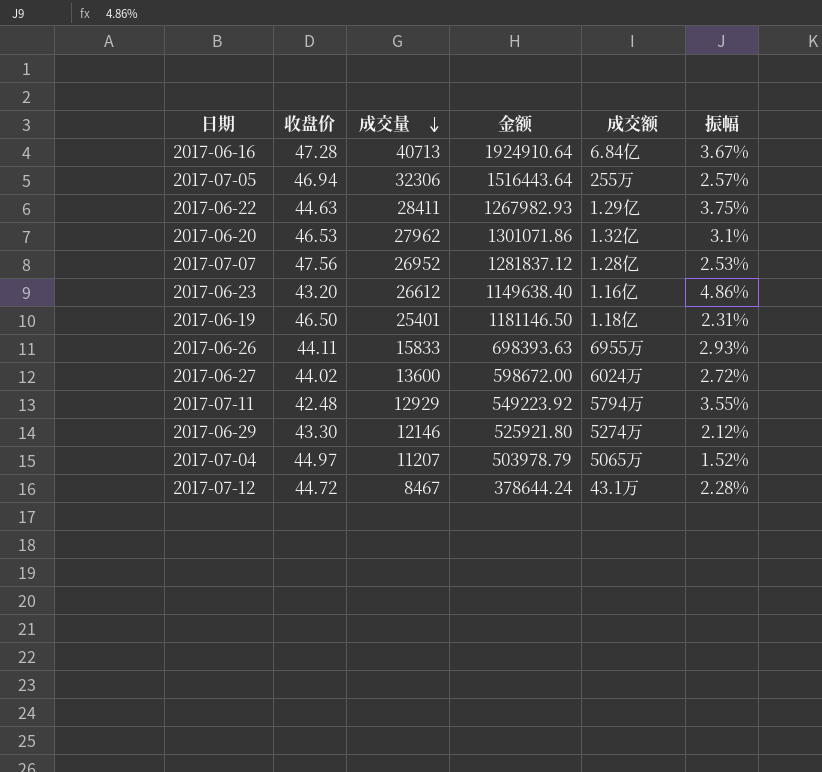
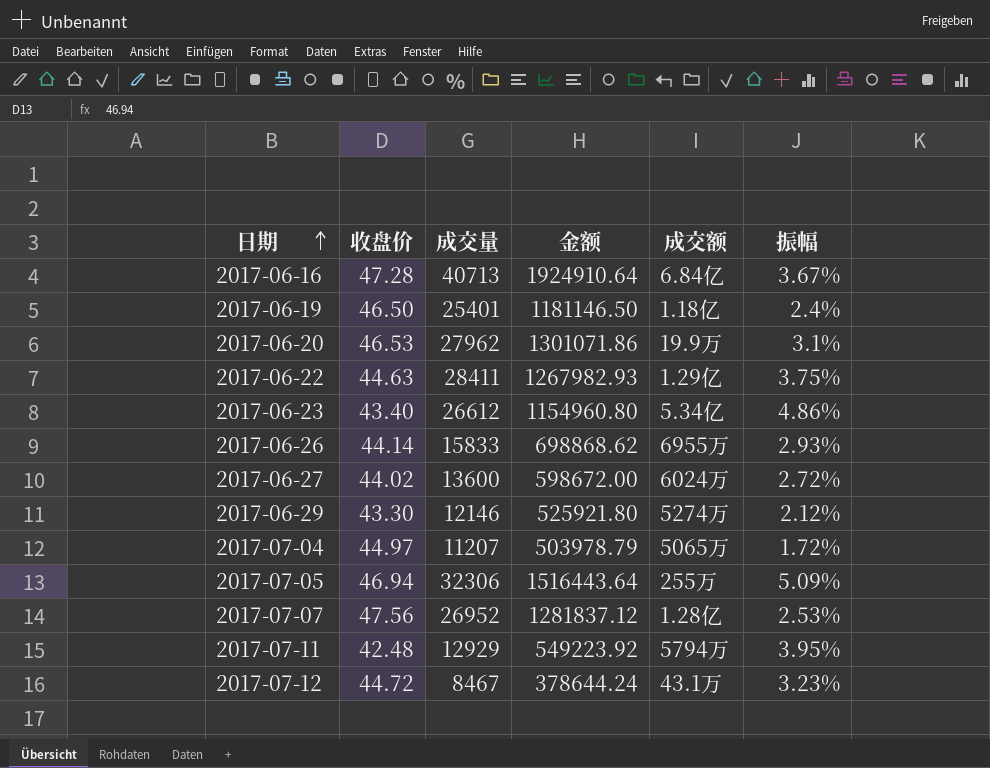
row order: 成交量 descending -> 日期 ascending
2017-06-19 | 振幅: 2.31% -> 2.4%
2017-06-20 | 成交额: 1.32亿 -> 19.9万
2017-06-23 | 收盘价: 43.20 -> 43.40
2017-06-23 | 金额: 1149638.40 -> 1154960.80
2017-06-23 | 成交额: 1.16亿 -> 5.34亿
2017-06-26 | 收盘价: 44.11 -> 44.14
2017-06-26 | 金额: 698393.63 -> 698868.62
2017-07-04 | 振幅: 1.52% -> 1.72%
2017-07-05 | 振幅: 2.57% -> 5.09%
2017-07-11 | 振幅: 3.55% -> 3.95%
2017-07-12 | 振幅: 2.28% -> 3.23%

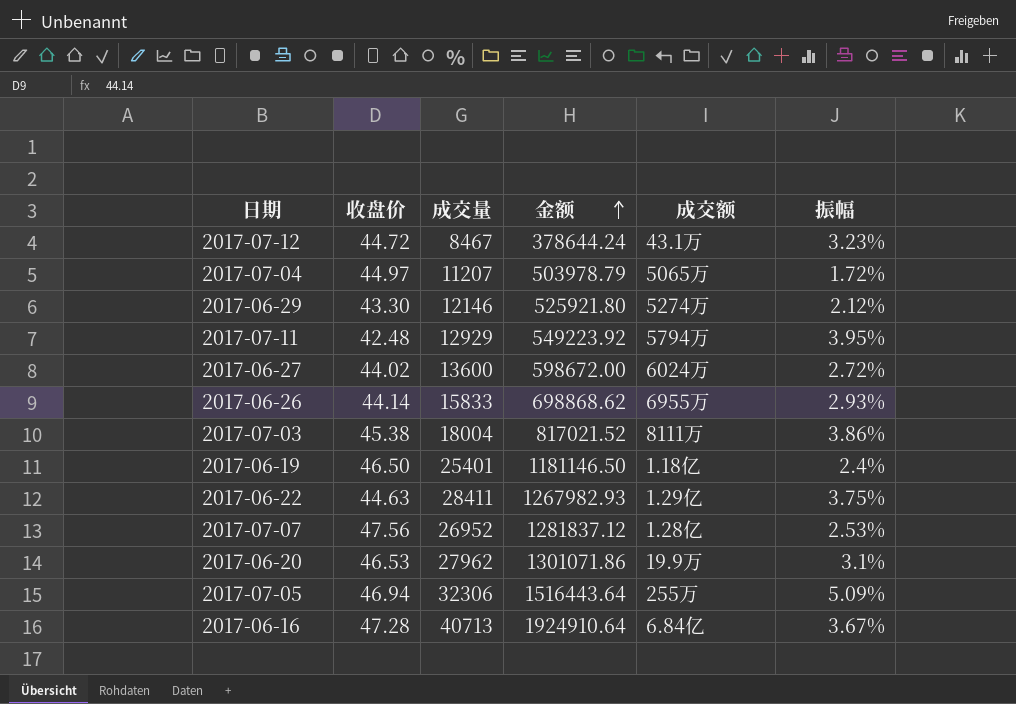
row order: 日期 ascending -> 金额 ascending
row 2017-06-23: 43.40 | 26612 | 1154960.80 | 5.34亿 | 4.86% -> none
row 2017-07-03: none -> 45.38 | 18004 | 817021.52 | 8111万 | 3.86%

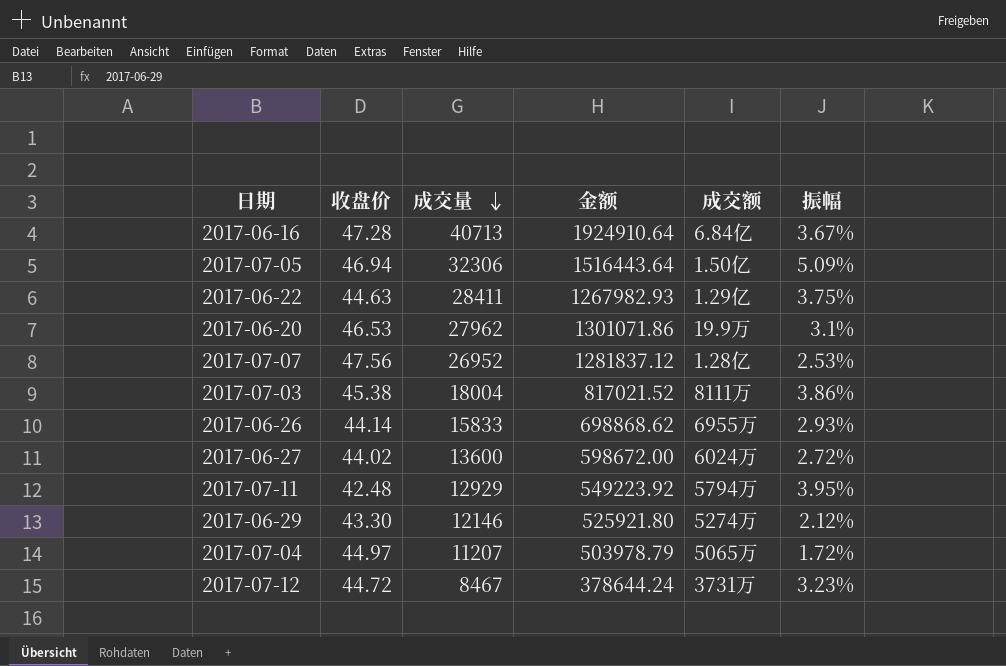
row order: 金额 ascending -> 成交量 descending
row 2017-06-19: 46.50 | 25401 | 1181146.50 | 1.18亿 | 2.4% -> none
2017-07-05 | 成交额: 255万 -> 1.50亿
2017-07-12 | 成交额: 43.1万 -> 3731万

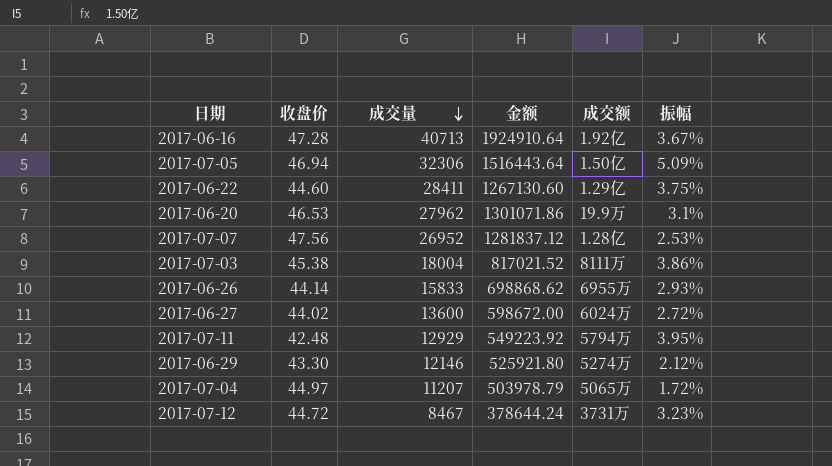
2017-06-16 | 成交额: 6.84亿 -> 1.92亿
2017-06-22 | 收盘价: 44.63 -> 44.60
2017-06-22 | 金额: 1267982.93 -> 1267130.60

